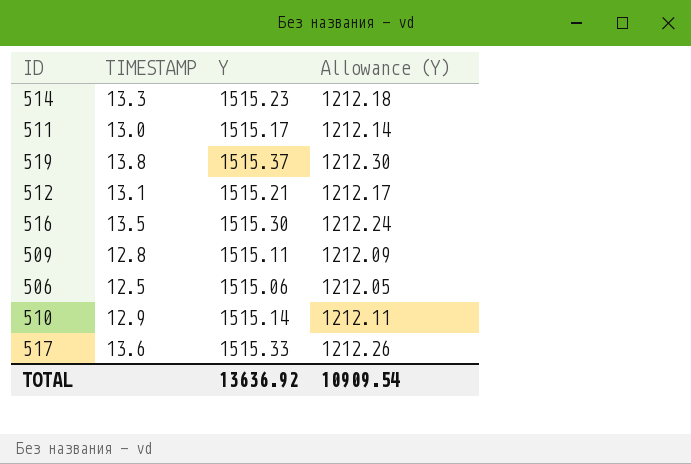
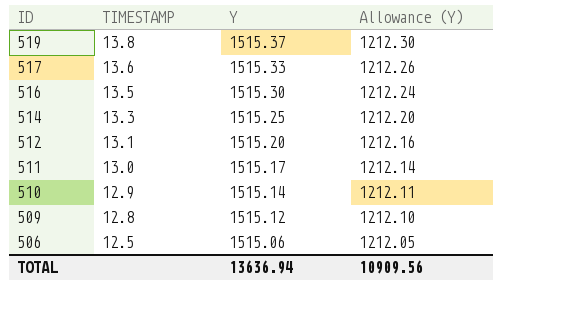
row order: none -> ID descending
514 | Y: 1515.23 -> 1515.25
514 | Allowance (Y): 1212.18 -> 1212.20
512 | Y: 1515.21 -> 1515.20
512 | Allowance (Y): 1212.17 -> 1212.16
509 | Y: 1515.11 -> 1515.12
509 | Allowance (Y): 1212.09 -> 1212.10
TOTAL | Y: 13636.92 -> 13636.94
TOTAL | Allowance (Y): 10909.54 -> 10909.56

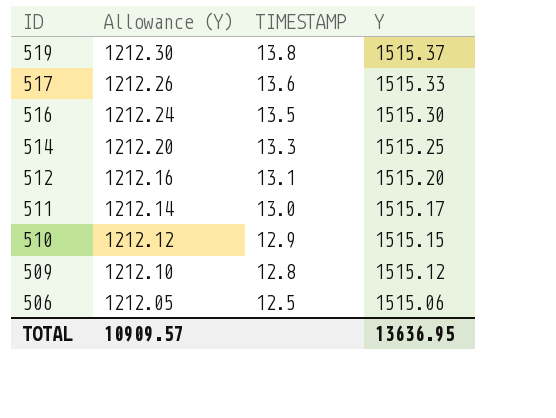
column Allowance (Y) | position: 4 -> 2
510 | Allowance (Y): 1212.11 -> 1212.12
510 | Y: 1515.14 -> 1515.15
TOTAL | Allowance (Y): 10909.56 -> 10909.57
TOTAL | Y: 13636.94 -> 13636.95

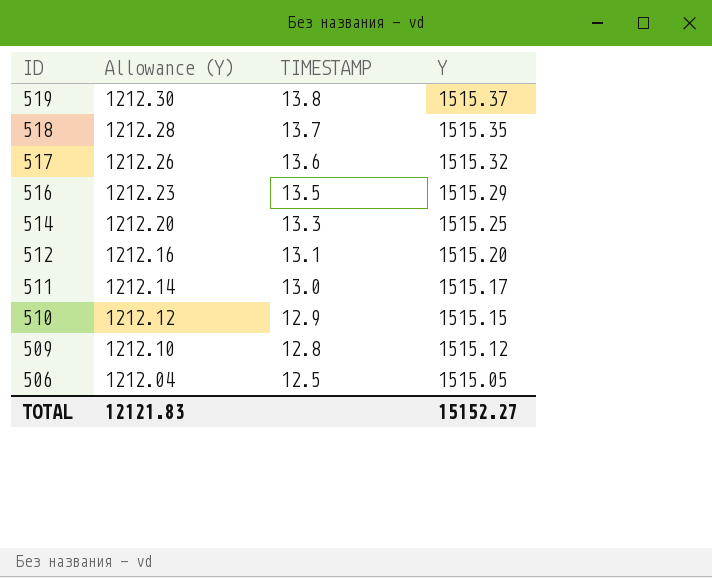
row 518: none -> 1212.28 | 13.7 | 1515.35
517 | Y: 1515.33 -> 1515.32
516 | Allowance (Y): 1212.24 -> 1212.23
516 | Y: 1515.30 -> 1515.29
506 | Allowance (Y): 1212.05 -> 1212.04
506 | Y: 1515.06 -> 1515.05
TOTAL | Allowance (Y): 10909.57 -> 12121.83
TOTAL | Y: 13636.95 -> 15152.27

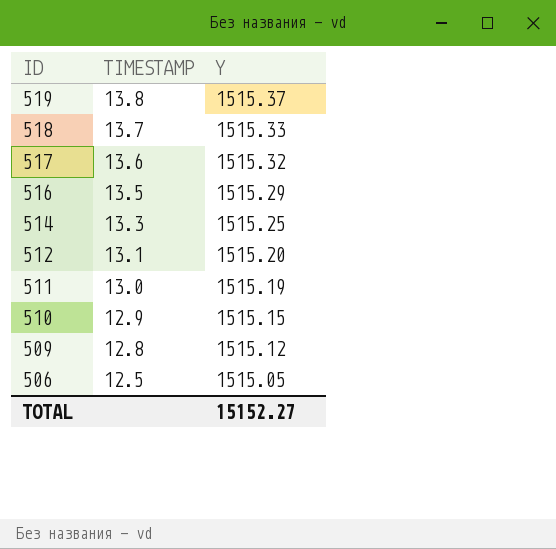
column Allowance (Y) | formula: [Y] * 0.8 -> none
518 | Y: 1515.35 -> 1515.33
511 | Y: 1515.17 -> 1515.19

